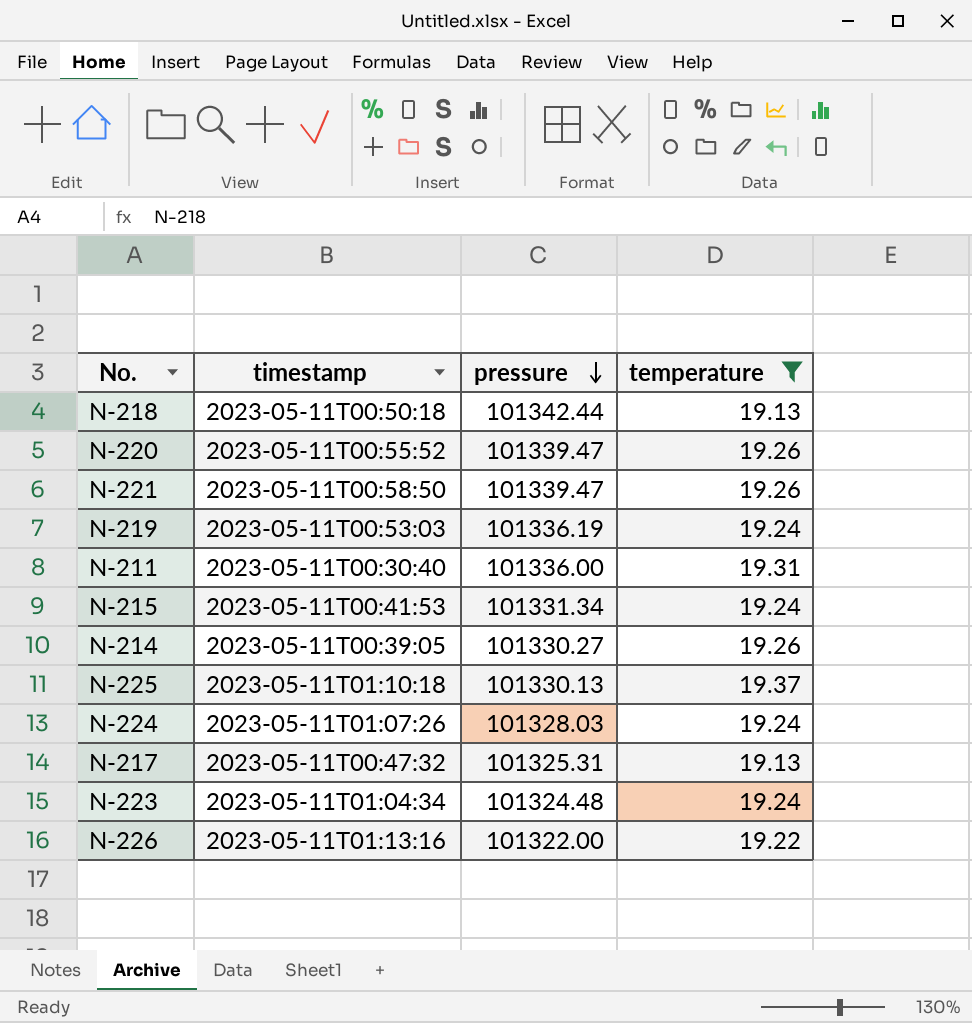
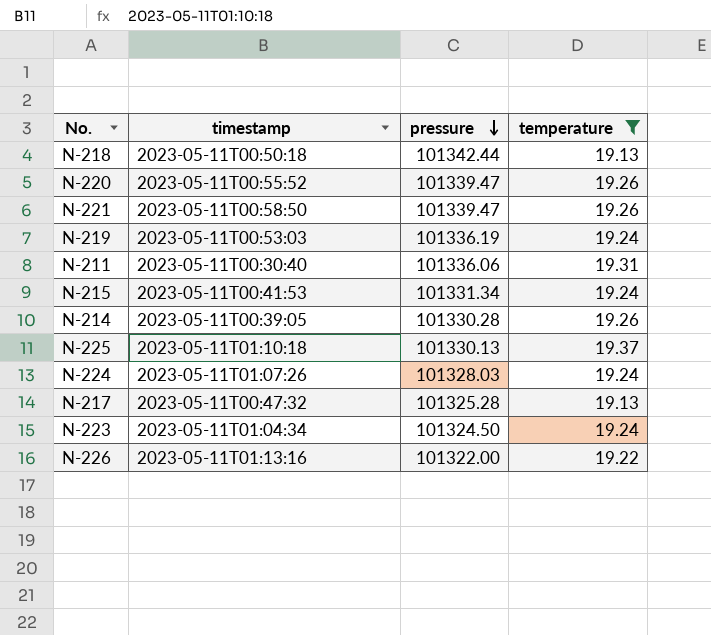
N-211 | pressure: 101336.00 -> 101336.06
N-214 | pressure: 101330.27 -> 101330.28
N-217 | pressure: 101325.31 -> 101325.28
N-223 | pressure: 101324.48 -> 101324.50

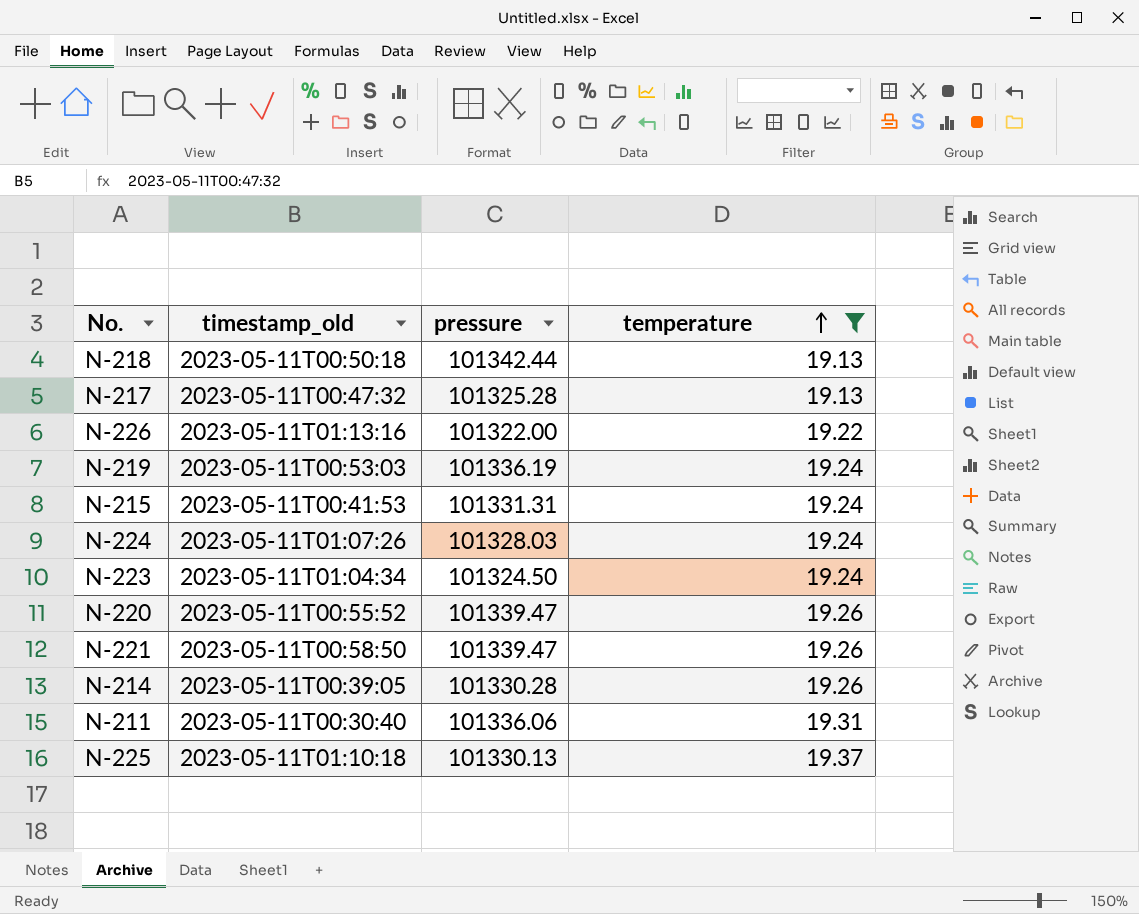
row order: pressure descending -> temperature ascending
column name: timestamp -> timestamp_old
N-215 | pressure: 101331.34 -> 101331.31

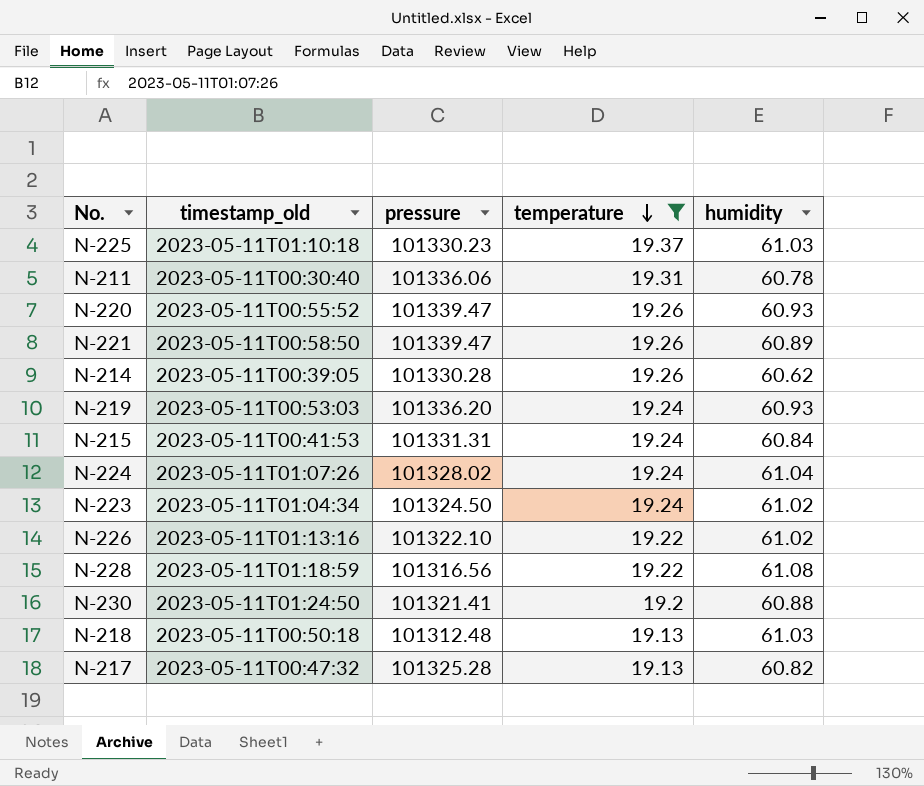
row order: temperature ascending -> temperature descending
column humidity | position: none -> 5
N-225 | pressure: 101330.13 -> 101330.23
N-219 | pressure: 101336.19 -> 101336.20
N-224 | pressure: 101328.03 -> 101328.02
N-226 | pressure: 101322.00 -> 101322.10
row N-228: none -> 2023-05-11T01:18:59 | 101316.56 | 19.22 | 61.08
row N-230: none -> 2023-05-11T01:24:50 | 101321.41 | 19.2 | 60.88
N-218 | pressure: 101342.44 -> 101312.48

